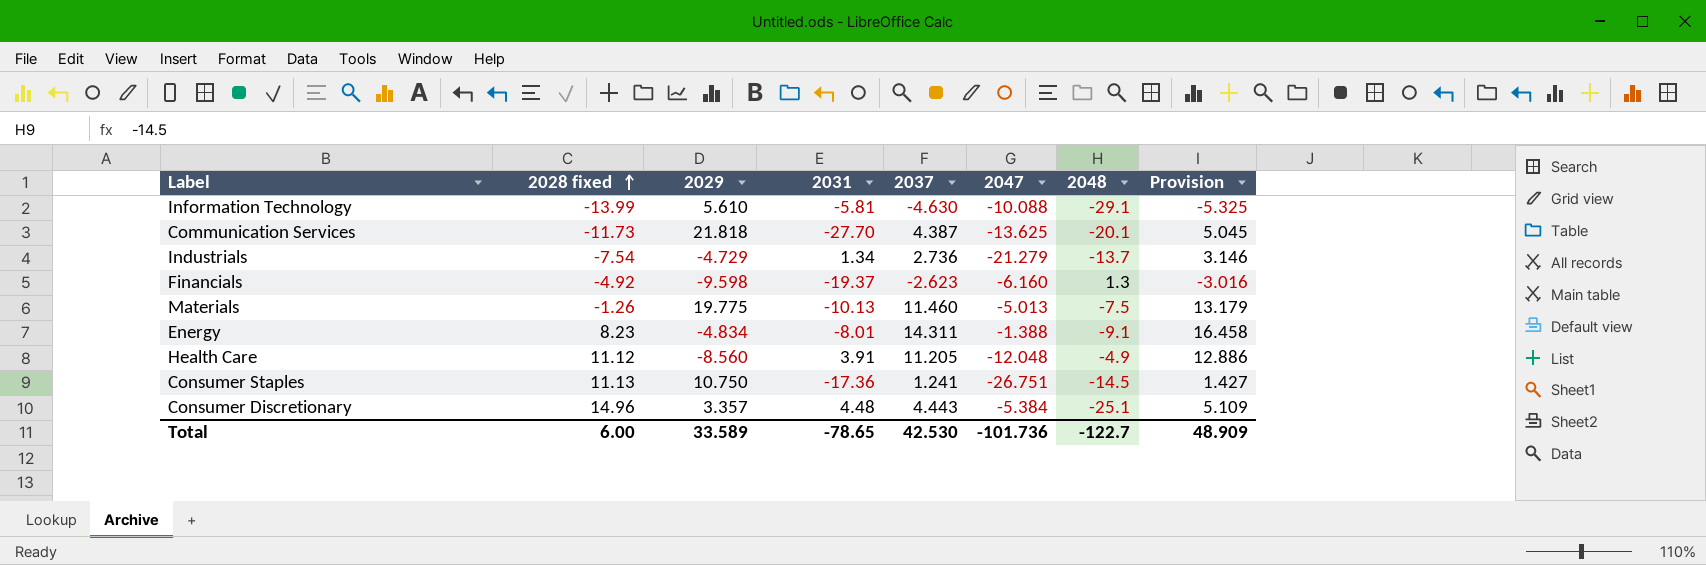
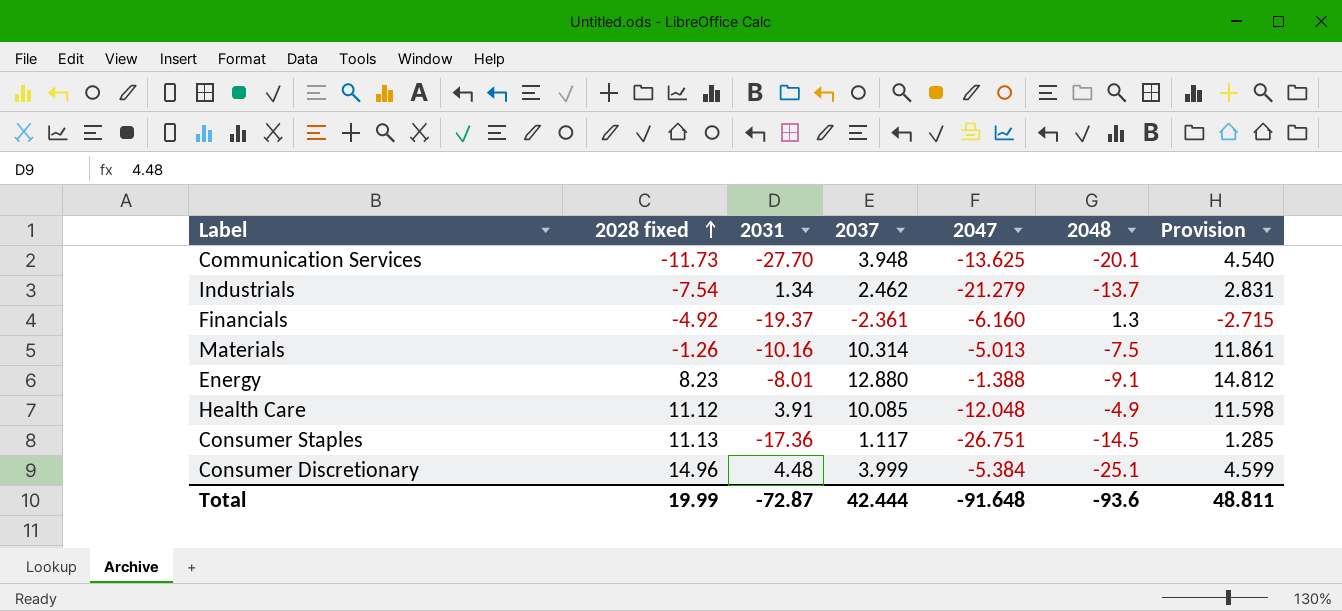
column 2029 | position: 3 -> none
row Information Technology: -13.99 | 5.610 | -5.81 | -4.630 | -10.088 | -29.1 | -5.325 -> none
Communication Services | 2037: 4.387 -> 3.948
Communication Services | Provision: 5.045 -> 4.540
Industrials | 2037: 2.736 -> 2.462
Industrials | Provision: 3.146 -> 2.831
Financials | 2037: -2.623 -> -2.361
Financials | Provision: -3.016 -> -2.715
Materials | 2031: -10.13 -> -10.16
Materials | 2037: 11.460 -> 10.314
Materials | Provision: 13.179 -> 11.861
Energy | 2037: 14.311 -> 12.880
Energy | Provision: 16.458 -> 14.812
Health Care | 2037: 11.205 -> 10.085
Health Care | Provision: 12.886 -> 11.598
Consumer Staples | 2037: 1.241 -> 1.117
Consumer Staples | Provision: 1.427 -> 1.285
Consumer Discretionary | 2037: 4.443 -> 3.999
Consumer Discretionary | Provision: 5.109 -> 4.599
Total | 2028 fixed: 6.00 -> 19.99
Total | 2031: -78.65 -> -72.87
Total | 2037: 42.530 -> 42.444
Total | 2047: -101.736 -> -91.648
Total | 2048: -122.7 -> -93.6
Total | Provision: 48.909 -> 48.811

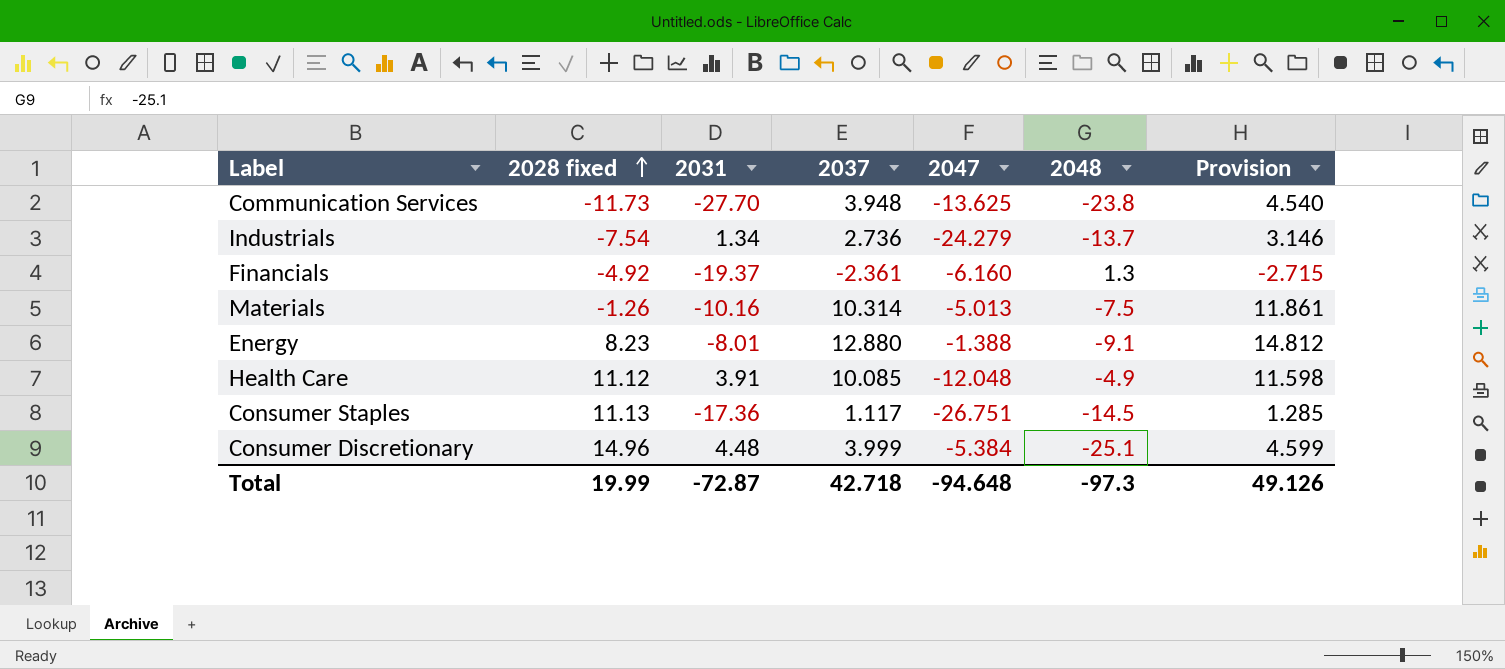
Communication Services | 2048: -20.1 -> -23.8
Industrials | 2037: 2.462 -> 2.736
Industrials | 2047: -21.279 -> -24.279
Industrials | Provision: 2.831 -> 3.146
Total | 2037: 42.444 -> 42.718
Total | 2047: -91.648 -> -94.648
Total | 2048: -93.6 -> -97.3
Total | Provision: 48.811 -> 49.126

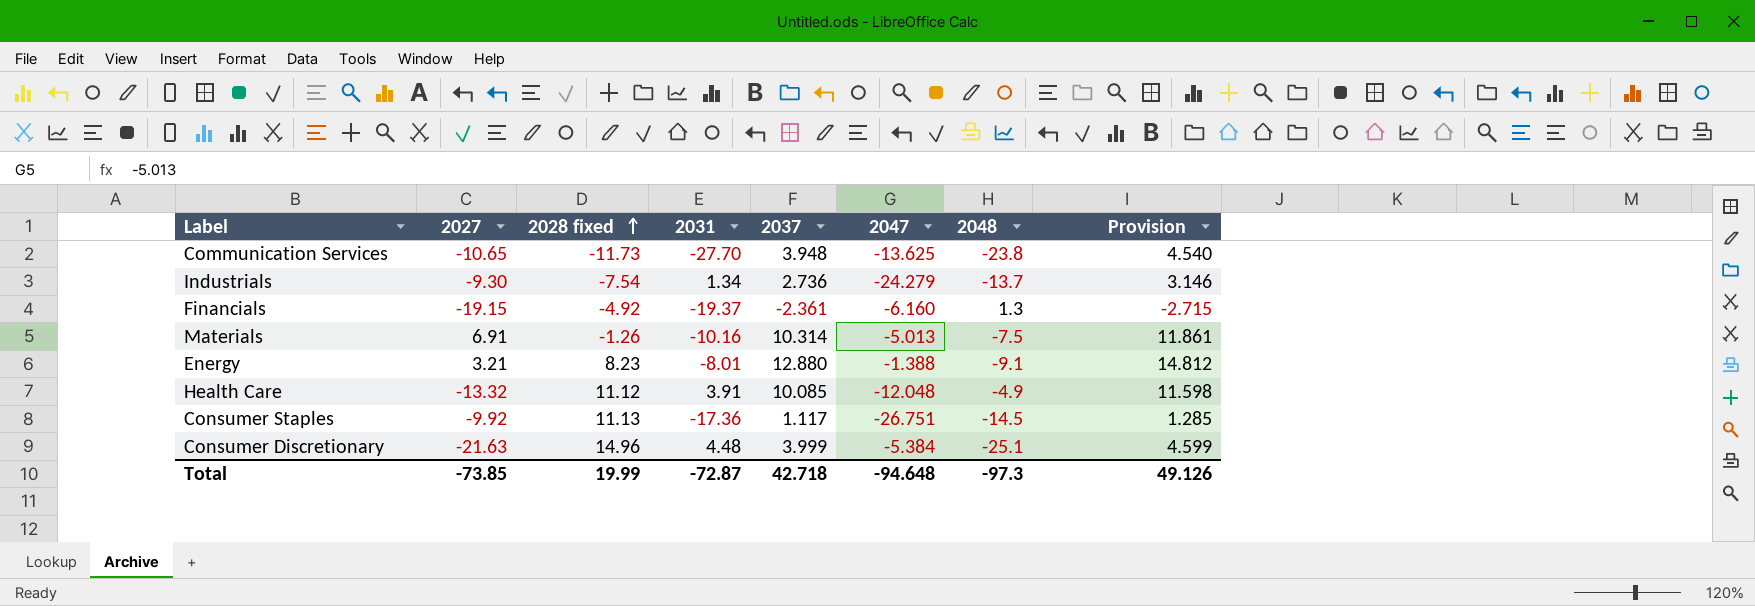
column 2027 | position: none -> 2

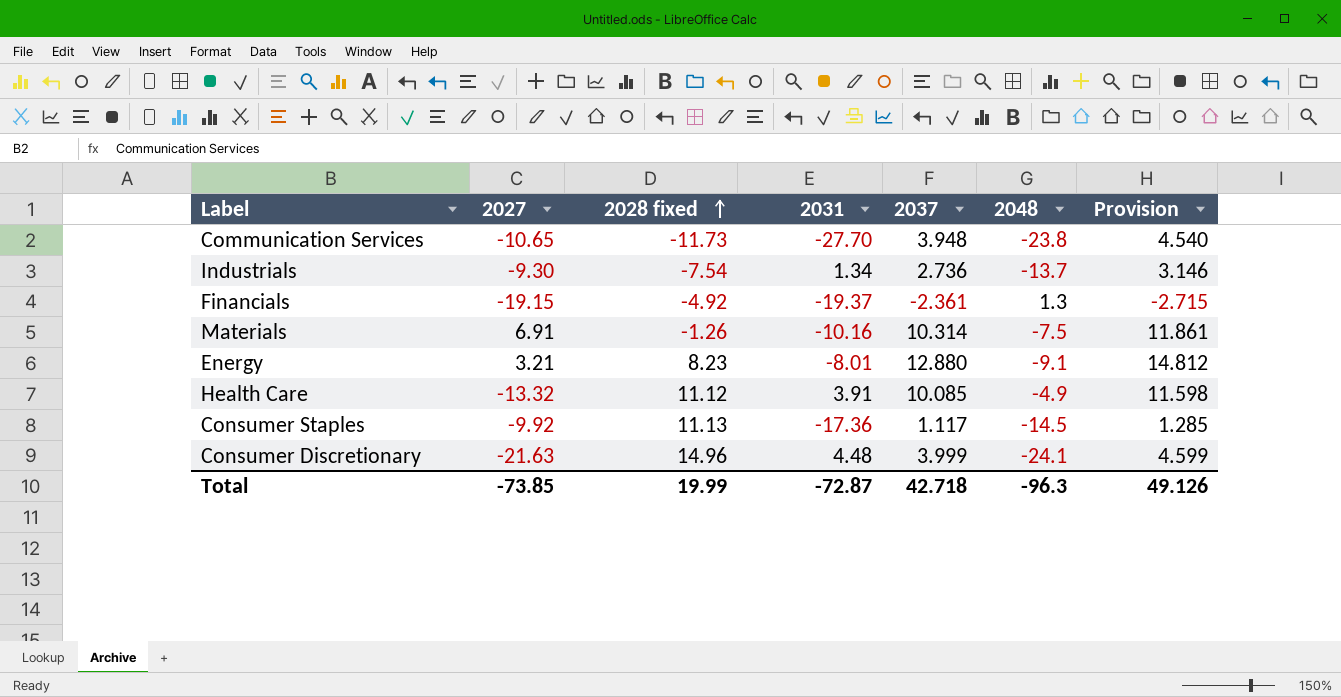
column 2047 | position: 6 -> none
Consumer Discretionary | 2048: -25.1 -> -24.1
Total | 2048: -97.3 -> -96.3

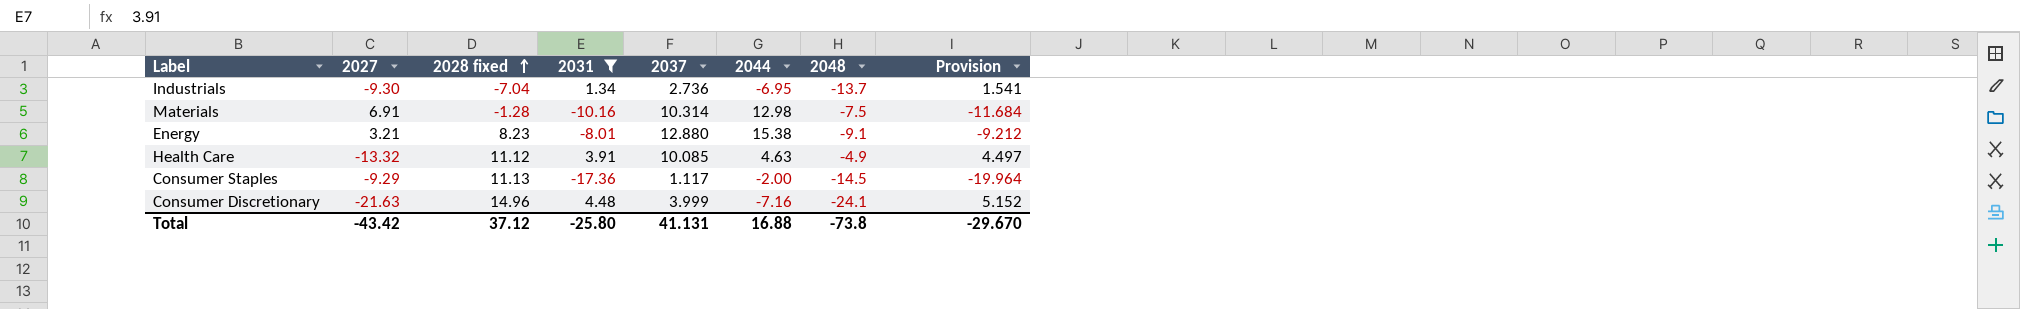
filter: none -> 2031 >= -17.36
column 2044 | position: none -> 6
column Provision | formula: [2037] * 1.15 -> [2031] * 1.15
Industrials | 2028 fixed: -7.54 -> -7.04
Materials | 2028 fixed: -1.26 -> -1.28
Consumer Staples | 2027: -9.92 -> -9.29
Total | 2027: -73.85 -> -43.42
Total | 2028 fixed: 19.99 -> 37.12
Total | 2031: -72.87 -> -25.80
Total | 2037: 42.718 -> 41.131
Total | 2048: -96.3 -> -73.8
Total | Provision: 49.126 -> -29.670

